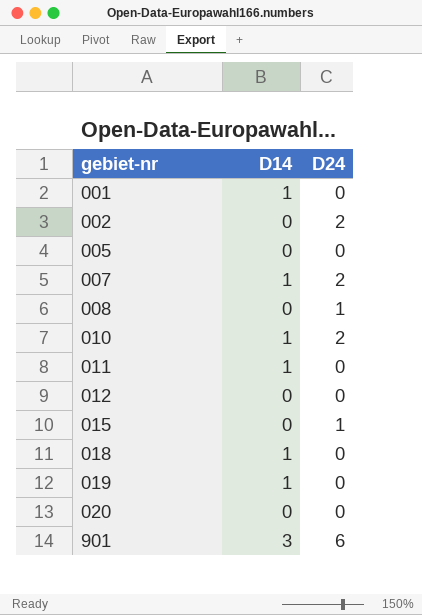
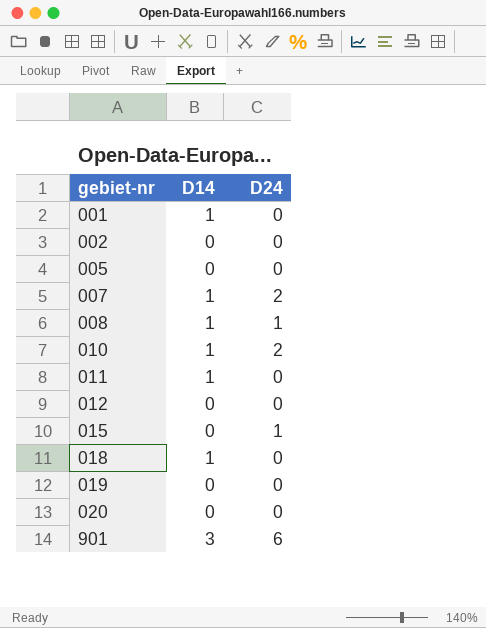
002 | D24: 2 -> 0
008 | D14: 0 -> 1
019 | D14: 1 -> 0

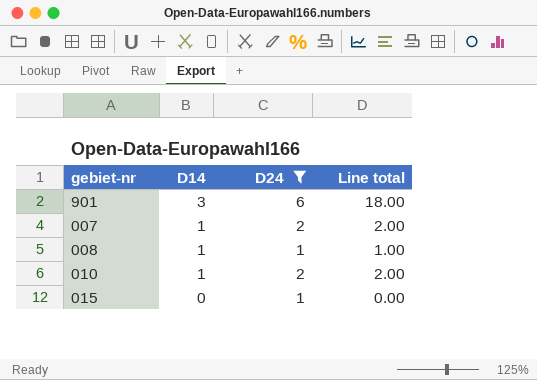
filter: none -> D24 != 0
row order: gebiet-nr ascending -> D14 descending
column Line total | formula: none -> [D14] * [D24]

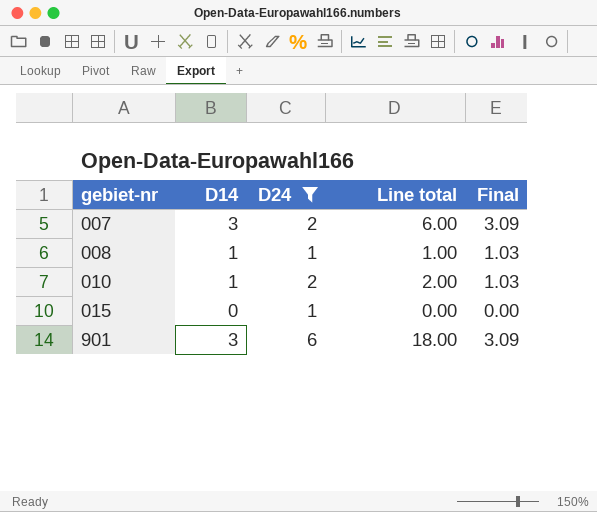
row order: D14 descending -> gebiet-nr ascending
column Final | formula: none -> [D14] * 1.03
007 | D14: 1 -> 3
007 | Line total: 2.00 -> 6.00

